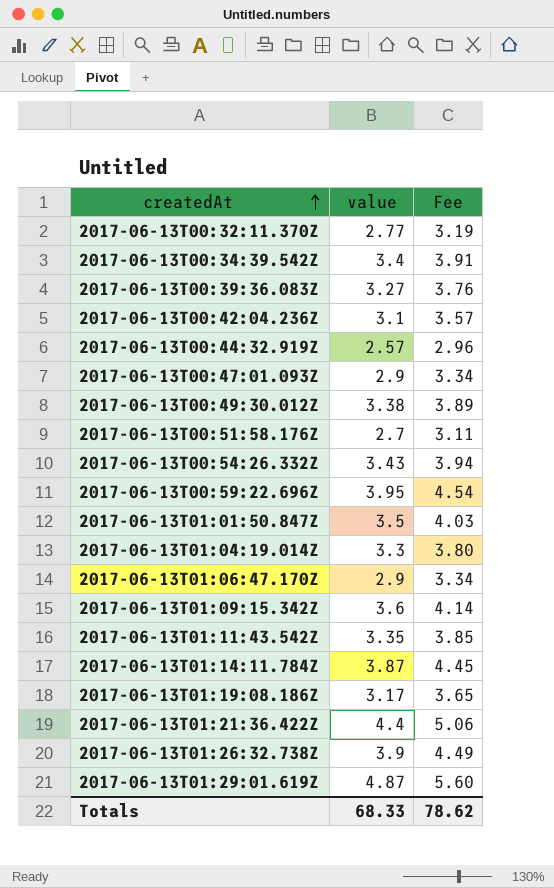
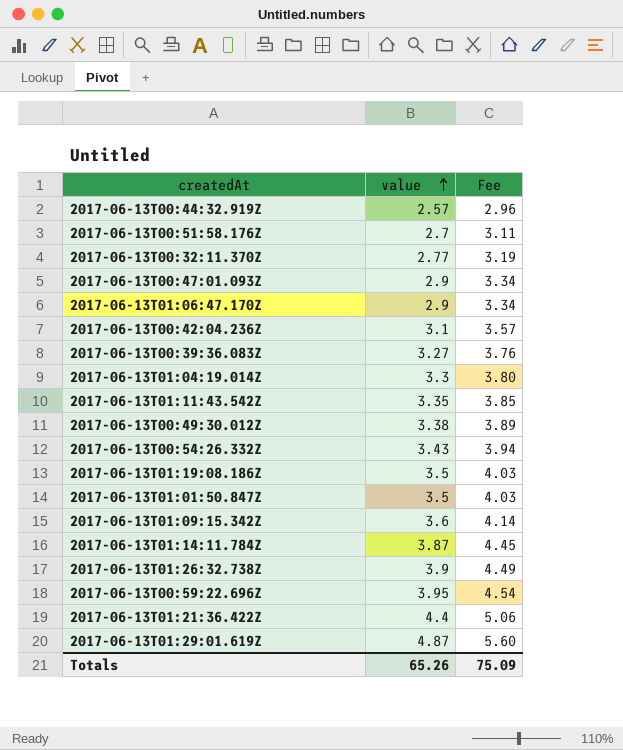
row order: createdAt ascending -> value ascending
row 2017-06-13T00:34:39.542Z: 3.4 | 3.91 -> none
2017-06-13T01:19:08.186Z | value: 3.17 -> 3.5
2017-06-13T01:19:08.186Z | Fee: 3.65 -> 4.03
Totals | value: 68.33 -> 65.26
Totals | Fee: 78.62 -> 75.09

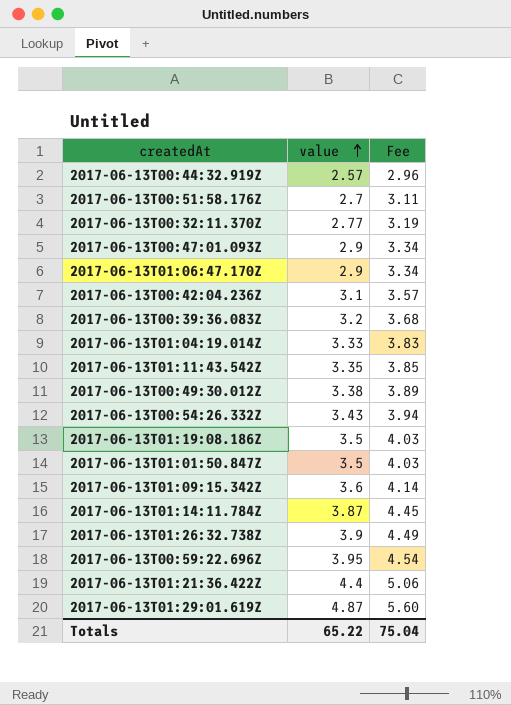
2017-06-13T00:39:36.083Z | value: 3.27 -> 3.2
2017-06-13T00:39:36.083Z | Fee: 3.76 -> 3.68
2017-06-13T01:04:19.014Z | value: 3.3 -> 3.33
2017-06-13T01:04:19.014Z | Fee: 3.80 -> 3.83
Totals | value: 65.26 -> 65.22
Totals | Fee: 75.09 -> 75.04

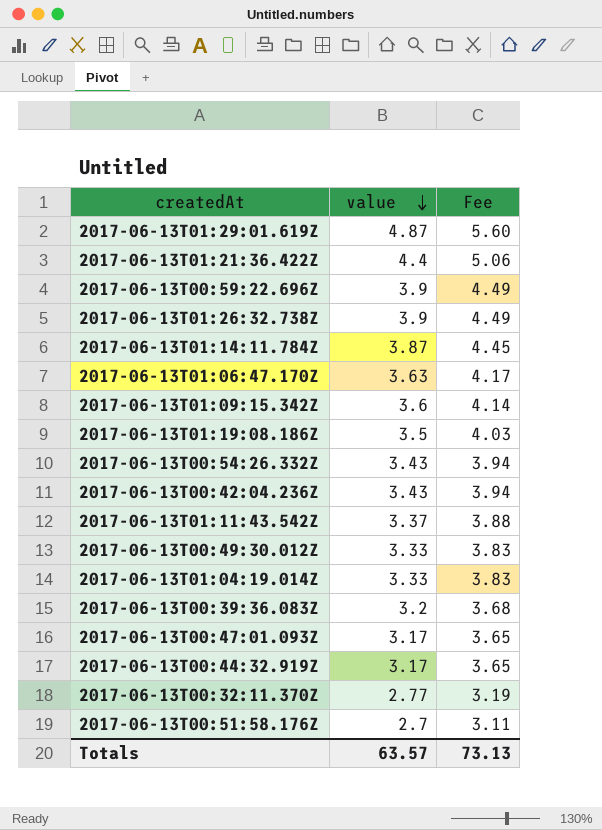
row order: value ascending -> value descending
row 2017-06-13T01:01:50.847Z: 3.5 | 4.03 -> none
2017-06-13T00:59:22.696Z | value: 3.95 -> 3.9
2017-06-13T00:59:22.696Z | Fee: 4.54 -> 4.49
2017-06-13T01:06:47.170Z | value: 2.9 -> 3.63
2017-06-13T01:06:47.170Z | Fee: 3.34 -> 4.17
2017-06-13T00:42:04.236Z | value: 3.1 -> 3.43
2017-06-13T00:42:04.236Z | Fee: 3.57 -> 3.94
2017-06-13T01:11:43.542Z | value: 3.35 -> 3.37
2017-06-13T01:11:43.542Z | Fee: 3.85 -> 3.88
2017-06-13T00:49:30.012Z | value: 3.38 -> 3.33
2017-06-13T00:49:30.012Z | Fee: 3.89 -> 3.83
2017-06-13T00:47:01.093Z | value: 2.9 -> 3.17
2017-06-13T00:47:01.093Z | Fee: 3.34 -> 3.65
2017-06-13T00:44:32.919Z | value: 2.57 -> 3.17
2017-06-13T00:44:32.919Z | Fee: 2.96 -> 3.65
Totals | value: 65.22 -> 63.57
Totals | Fee: 75.04 -> 73.13

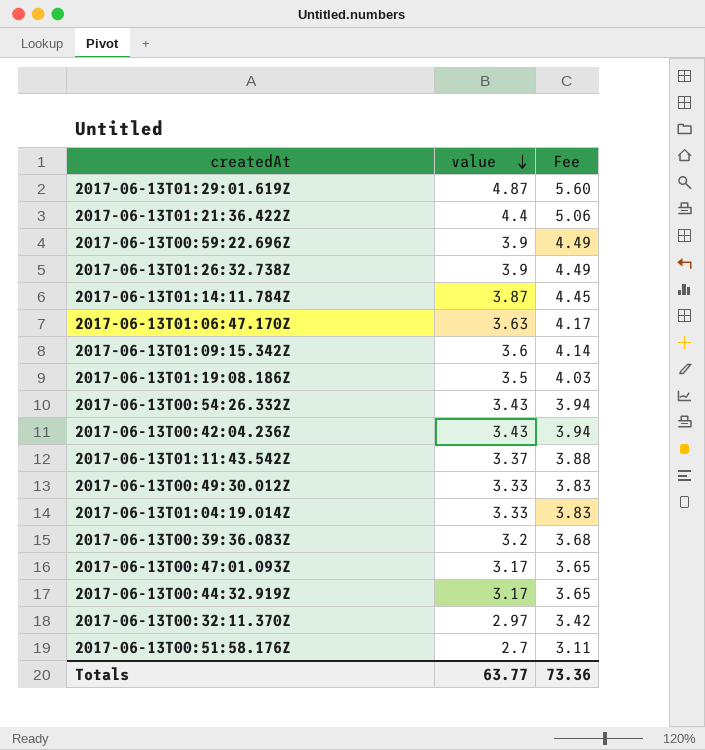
2017-06-13T00:32:11.370Z | value: 2.77 -> 2.97
2017-06-13T00:32:11.370Z | Fee: 3.19 -> 3.42
Totals | value: 63.57 -> 63.77
Totals | Fee: 73.13 -> 73.36

